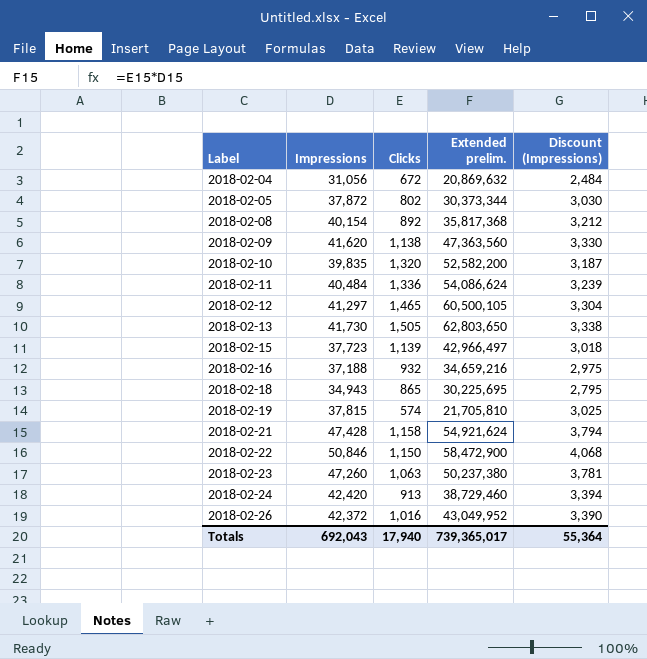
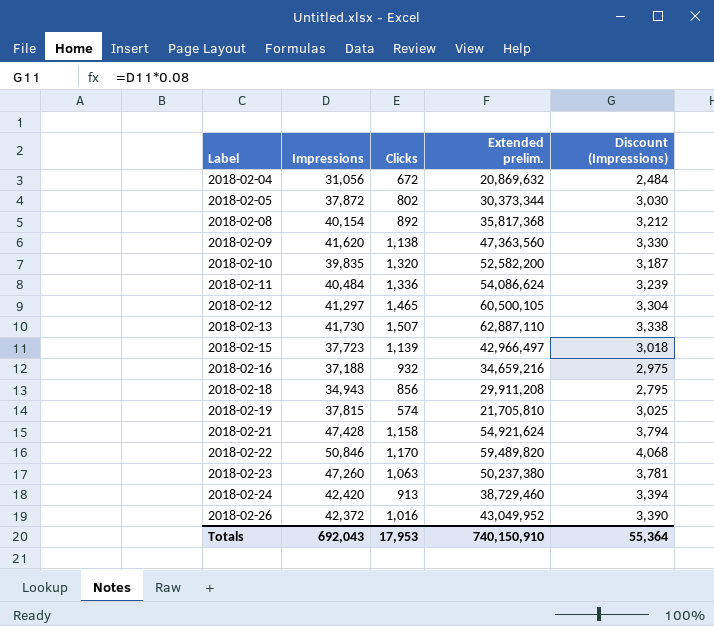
2018-02-13 | Clicks: 1,505 -> 1,507
2018-02-13 | Extended prelim.: 62,803,650 -> 62,887,110
2018-02-18 | Clicks: 865 -> 856
2018-02-18 | Extended prelim.: 30,225,695 -> 29,911,208
2018-02-22 | Clicks: 1,150 -> 1,170
2018-02-22 | Extended prelim.: 58,472,900 -> 59,489,820
Totals | Clicks: 17,940 -> 17,953
Totals | Extended prelim.: 739,365,017 -> 740,150,910

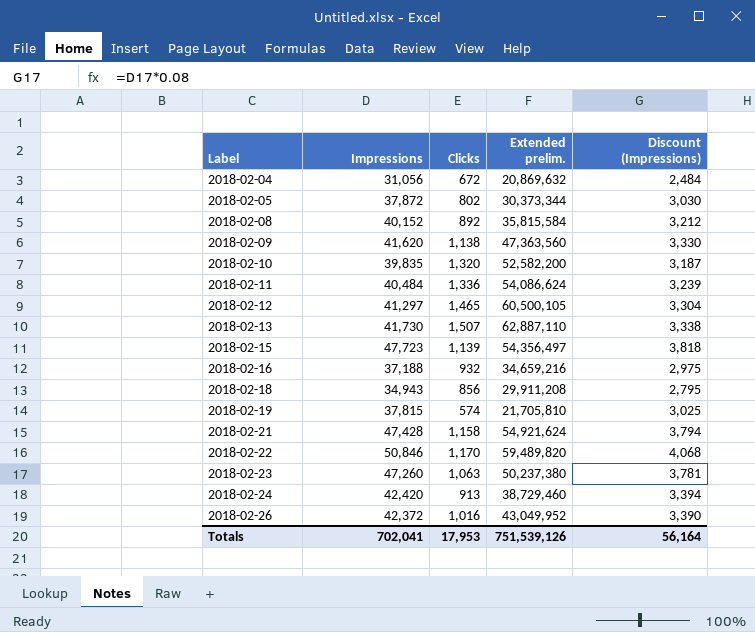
2018-02-08 | Impressions: 40,154 -> 40,152
2018-02-08 | Extended prelim.: 35,817,368 -> 35,815,584
2018-02-15 | Impressions: 37,723 -> 47,723
2018-02-15 | Extended prelim.: 42,966,497 -> 54,356,497
2018-02-15 | Discount (Impressions): 3,018 -> 3,818
Totals | Impressions: 692,043 -> 702,041
Totals | Extended prelim.: 740,150,910 -> 751,539,126
Totals | Discount (Impressions): 55,364 -> 56,164

